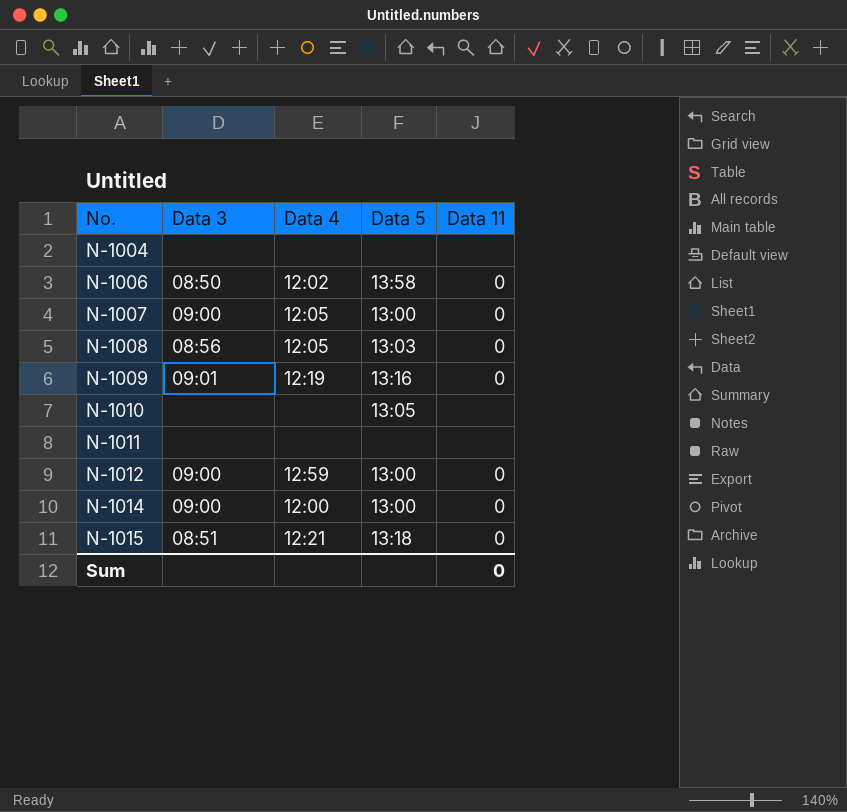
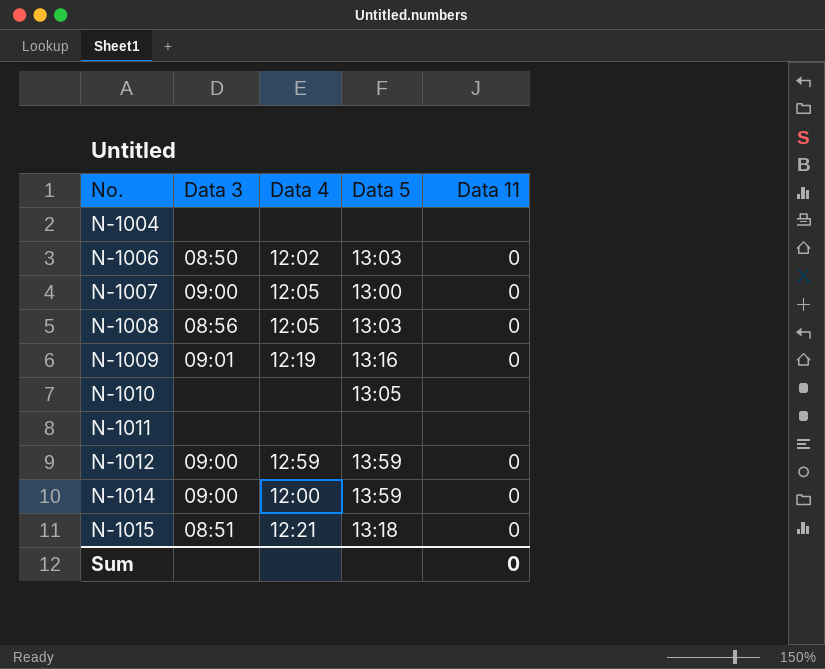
N-1006 | Data 5: 13:58 -> 13:03
N-1012 | Data 5: 13:00 -> 13:59
N-1014 | Data 5: 13:00 -> 13:59

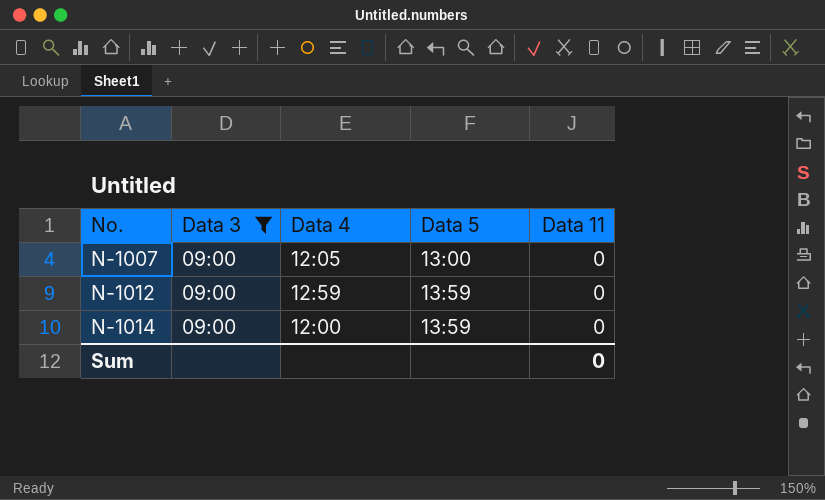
filter: none -> Data 3 = 09:00

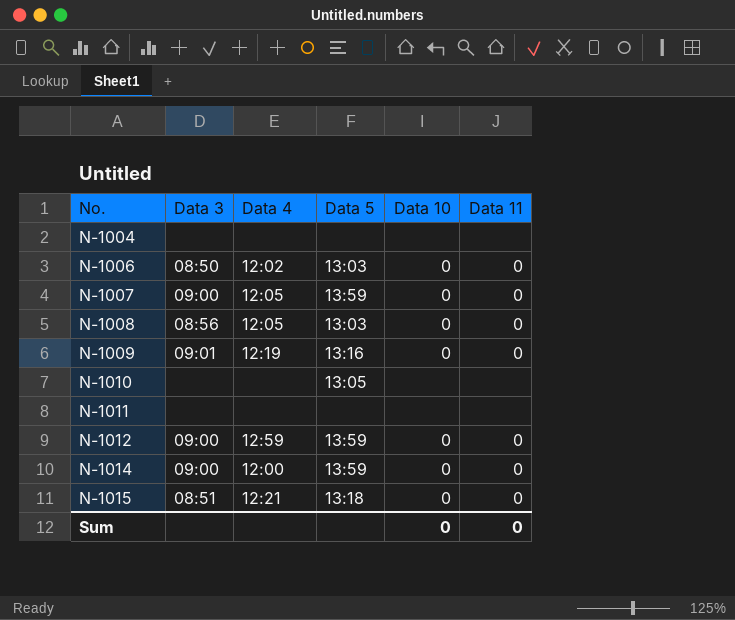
filter: Data 3 = 09:00 -> none
column Data 10 | position: none -> 5
N-1007 | Data 5: 13:00 -> 13:59

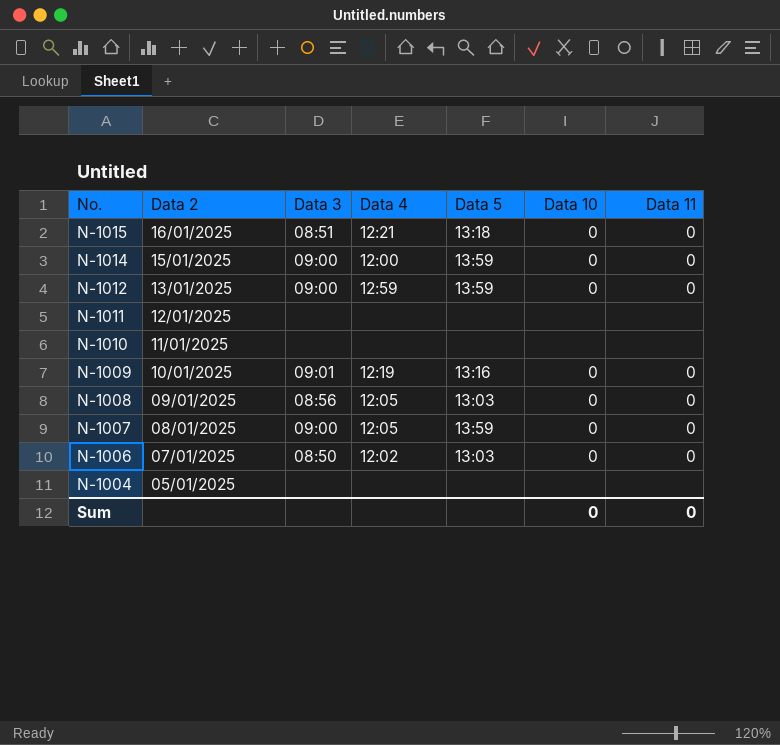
row order: No. ascending -> No. descending
column Data 2 | position: none -> 2
N-1010 | Data 5: 13:05 -> none

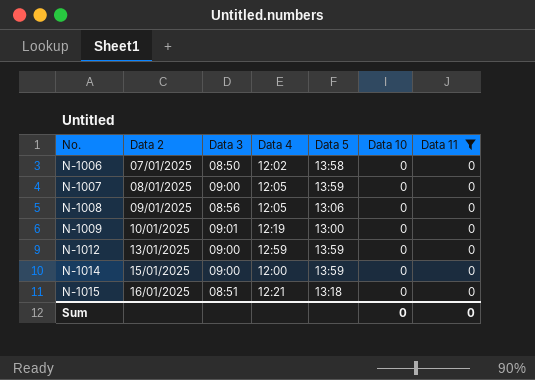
filter: none -> Data 11 = 0
row order: No. descending -> No. ascending
N-1006 | Data 5: 13:03 -> 13:58
N-1008 | Data 5: 13:03 -> 13:06
N-1009 | Data 5: 13:16 -> 13:00

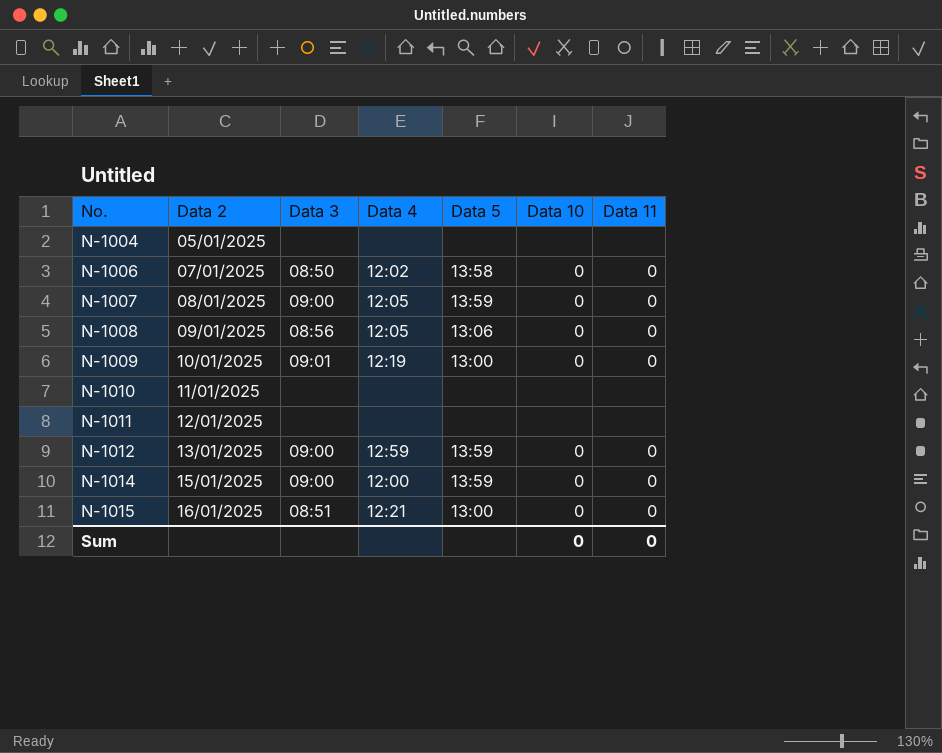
filter: Data 11 = 0 -> none
N-1015 | Data 5: 13:18 -> 13:00

